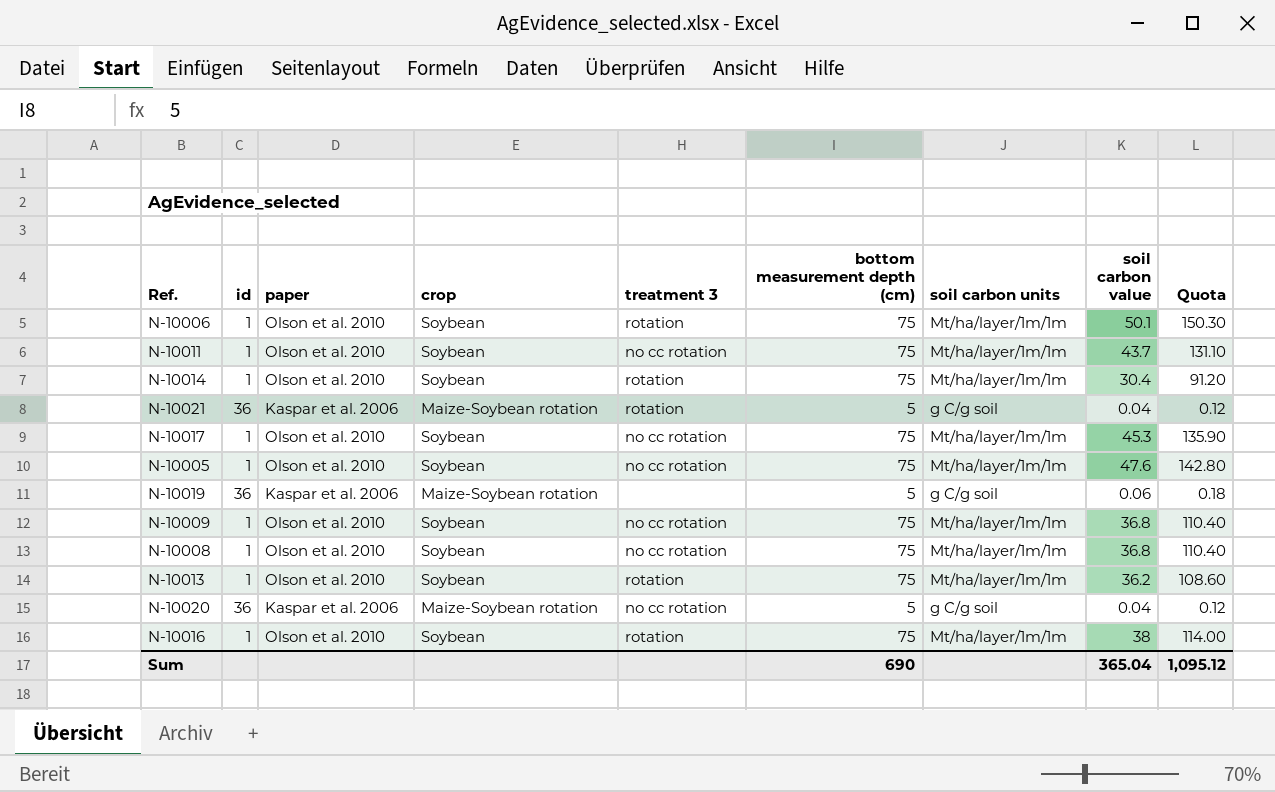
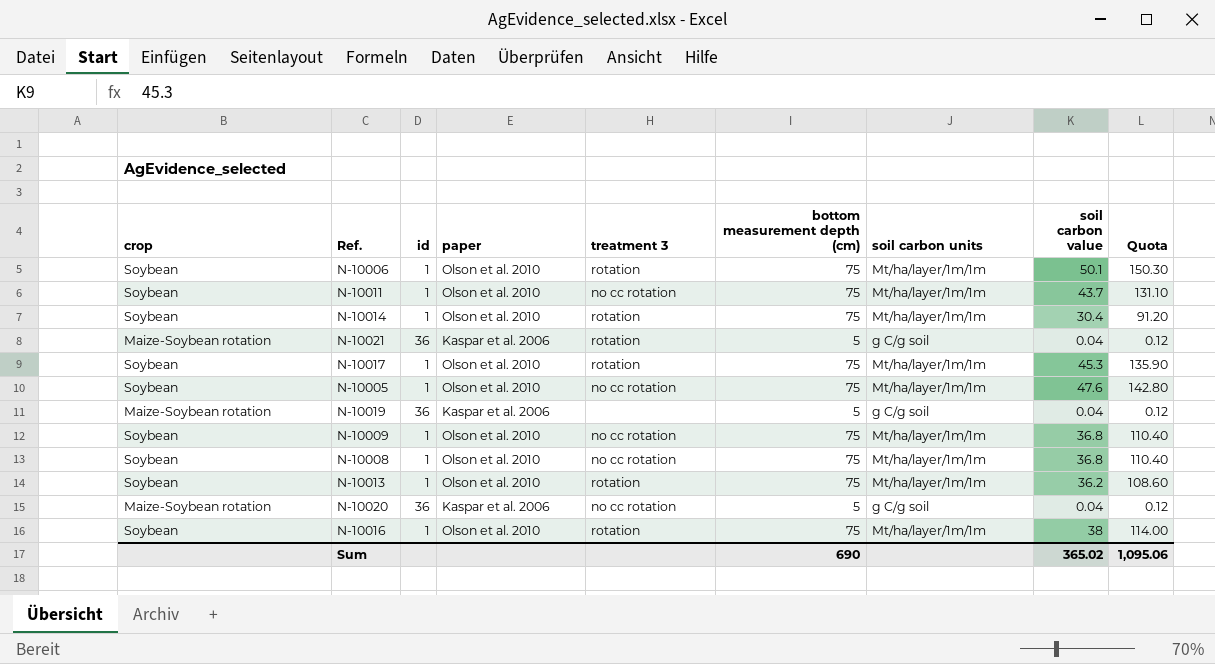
column crop | position: 4 -> 1
N-10017 | treatment 3: no cc rotation -> rotation
N-10019 | soil carbon value: 0.06 -> 0.04
N-10019 | Quota: 0.18 -> 0.12
Sum | soil carbon value: 365.04 -> 365.02
Sum | Quota: 1,095.12 -> 1,095.06

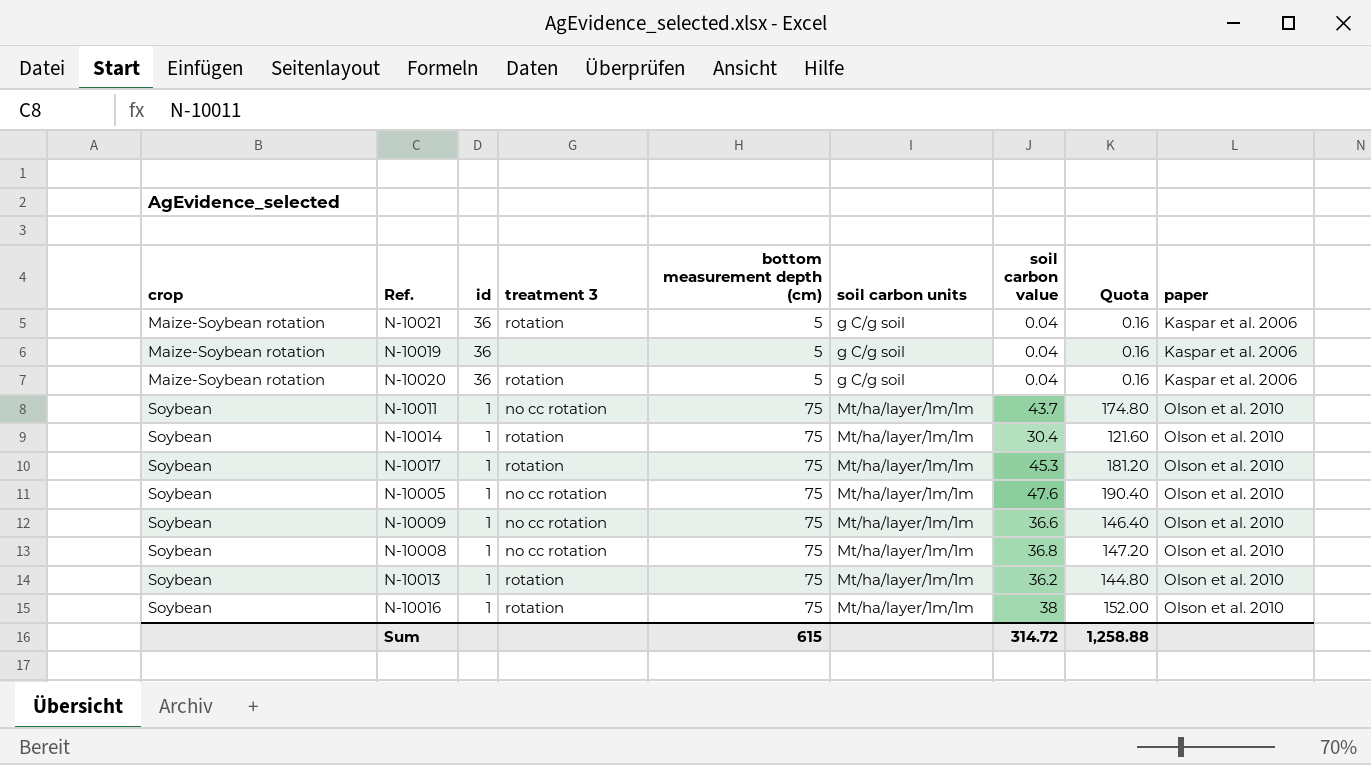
row order: none -> crop ascending
column Quota | formula: [soil carbon value] * 3 -> [soil carbon value] * 4
column paper | position: 4 -> 9
row N-10006: Soybean | 1 | Olson et al. 2010 | rotation | 75 | Mt/ha/layer/1m/1m | 50.1 | 150.30 -> none
N-10020 | treatment 3: no cc rotation -> rotation
N-10009 | soil carbon value: 36.8 -> 36.6
Sum | bottom measurement depth (cm): 690 -> 615
Sum | soil carbon value: 365.02 -> 314.72
Sum | Quota: 1,095.06 -> 1,258.88

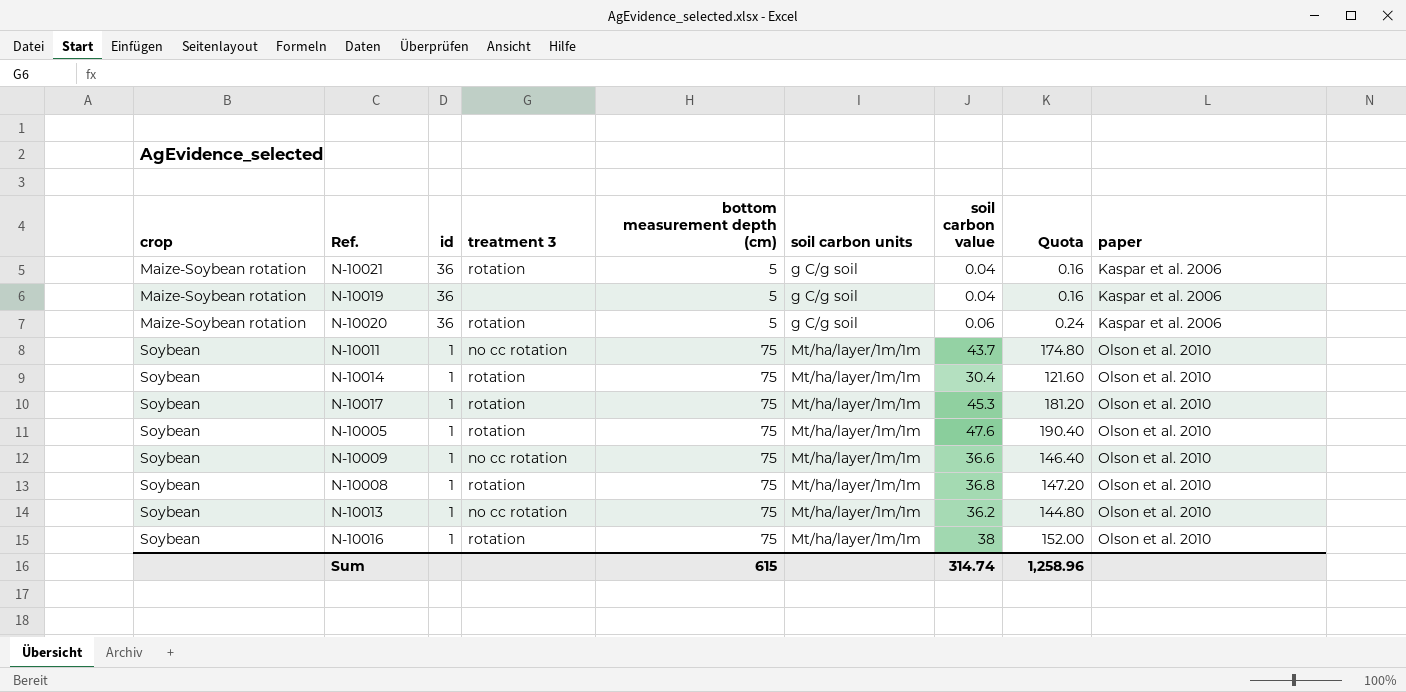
N-10020 | soil carbon value: 0.04 -> 0.06
N-10020 | Quota: 0.16 -> 0.24
N-10005 | treatment 3: no cc rotation -> rotation
N-10008 | treatment 3: no cc rotation -> rotation
N-10013 | treatment 3: rotation -> no cc rotation
Sum | soil carbon value: 314.72 -> 314.74
Sum | Quota: 1,258.88 -> 1,258.96

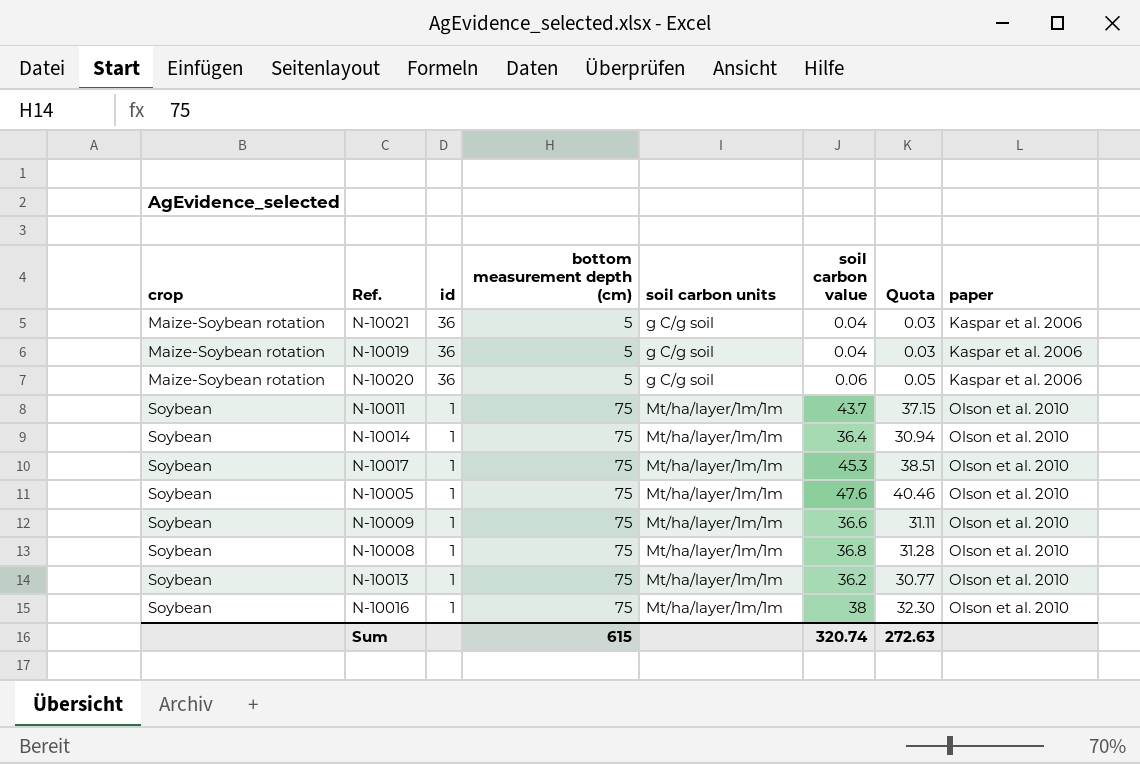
column treatment 3 | position: 4 -> none
column Quota | formula: [soil carbon value] * 4 -> [soil carbon value] * 0.85
N-10014 | soil carbon value: 30.4 -> 36.4
Sum | soil carbon value: 314.74 -> 320.74
Sum | Quota: 1,258.96 -> 272.63

